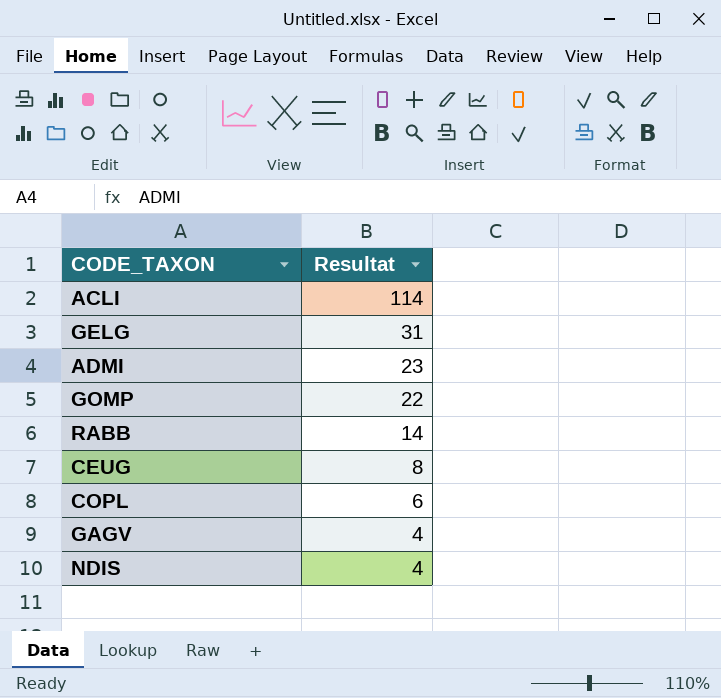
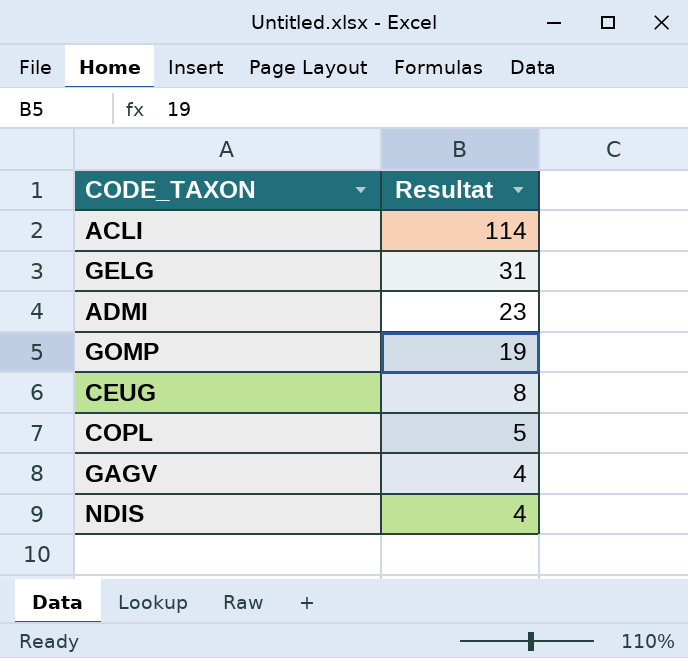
row RABB: 14 -> none
GOMP | Resultat: 22 -> 19
COPL | Resultat: 6 -> 5

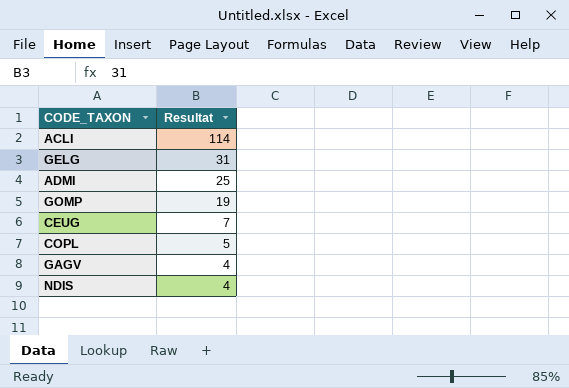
ADMI | Resultat: 23 -> 25
CEUG | Resultat: 8 -> 7

